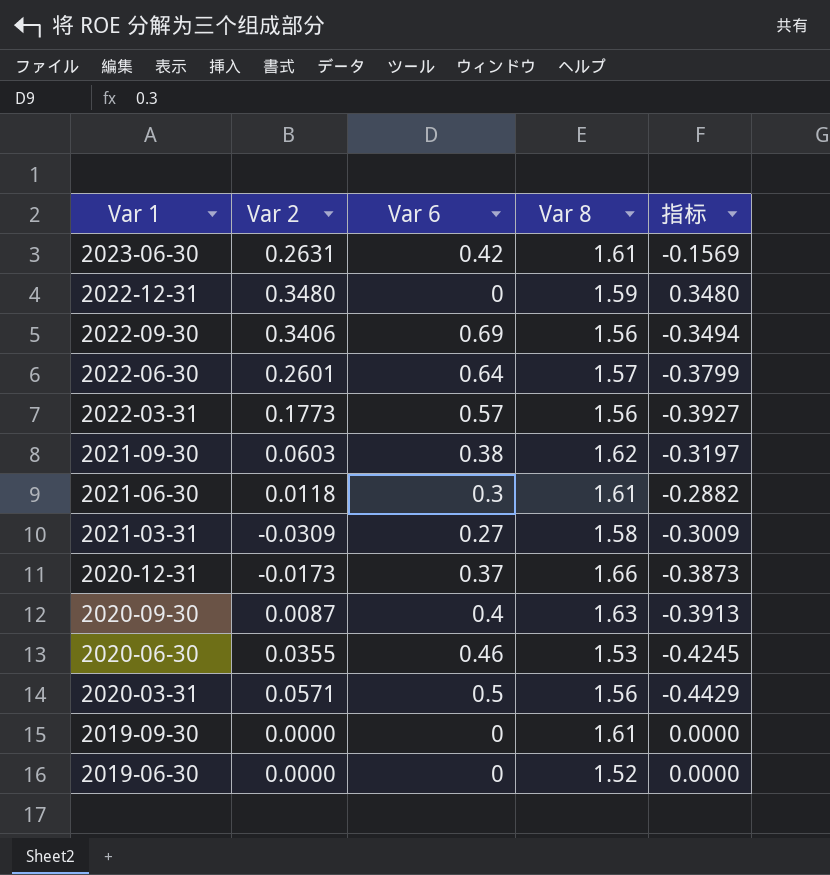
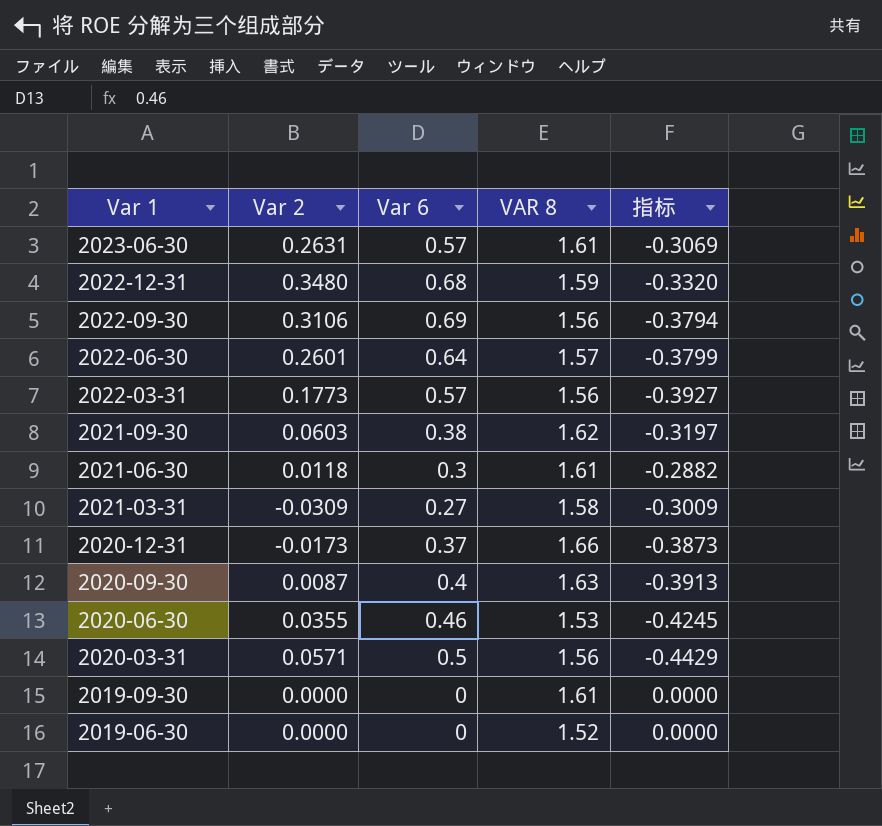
column name: Var 8 -> VAR 8
2023-06-30 | Var 6: 0.42 -> 0.57
2023-06-30 | 指标: -0.1569 -> -0.3069
2022-12-31 | Var 6: 0 -> 0.68
2022-12-31 | 指标: 0.3480 -> -0.3320
2022-09-30 | Var 2: 0.3406 -> 0.3106
2022-09-30 | 指标: -0.3494 -> -0.3794

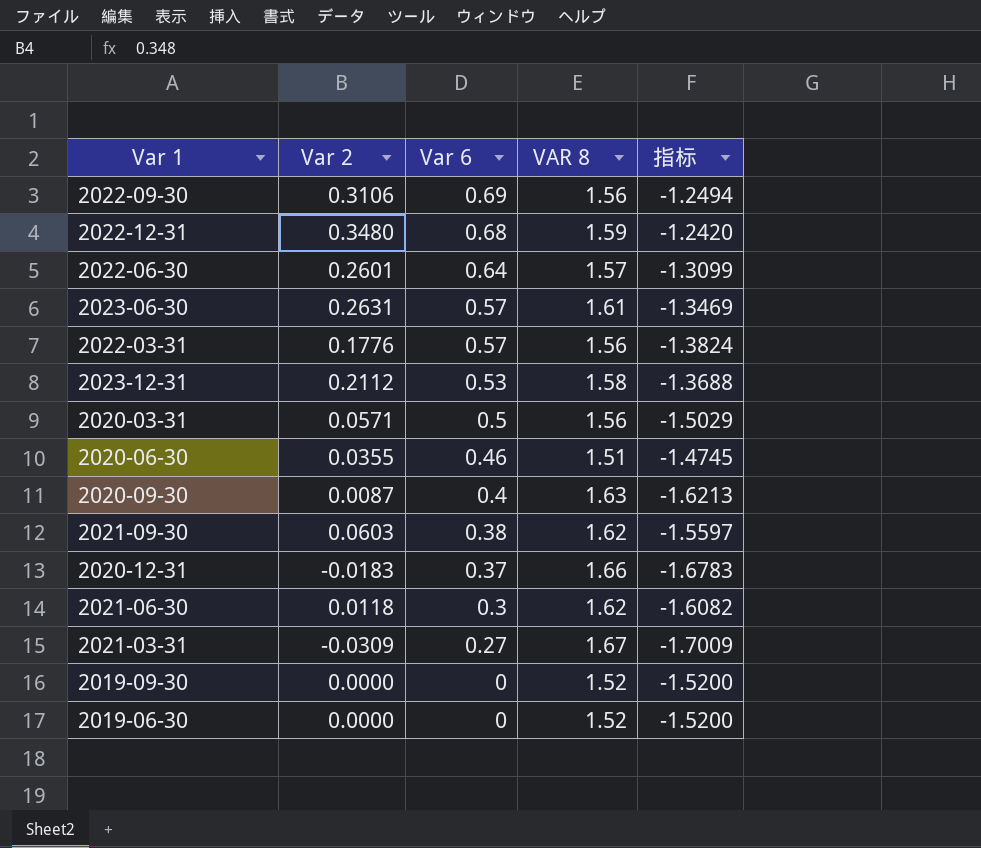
row order: Var 1 descending -> Var 6 descending
column 指标 | formula: [Var 2] - [Var 6] -> [Var 2] - [VAR 8]
2022-03-31 | Var 2: 0.1773 -> 0.1776
row 2023-12-31: none -> 0.2112 | 0.53 | 1.58 | -1.3688
2020-06-30 | VAR 8: 1.53 -> 1.51
2020-12-31 | Var 2: -0.0173 -> -0.0183
2021-06-30 | VAR 8: 1.61 -> 1.62
2021-03-31 | VAR 8: 1.58 -> 1.67
2019-09-30 | VAR 8: 1.61 -> 1.52

